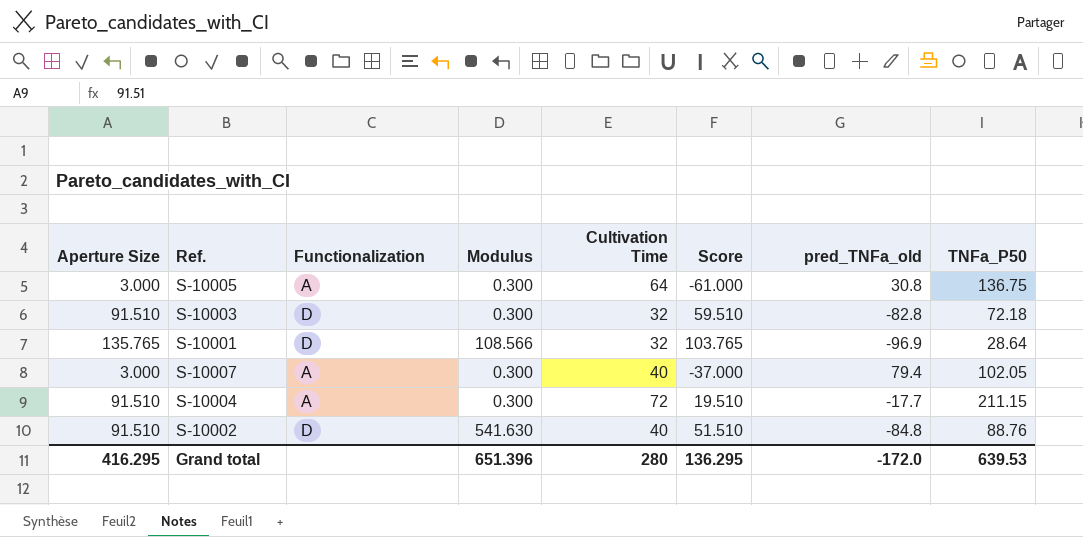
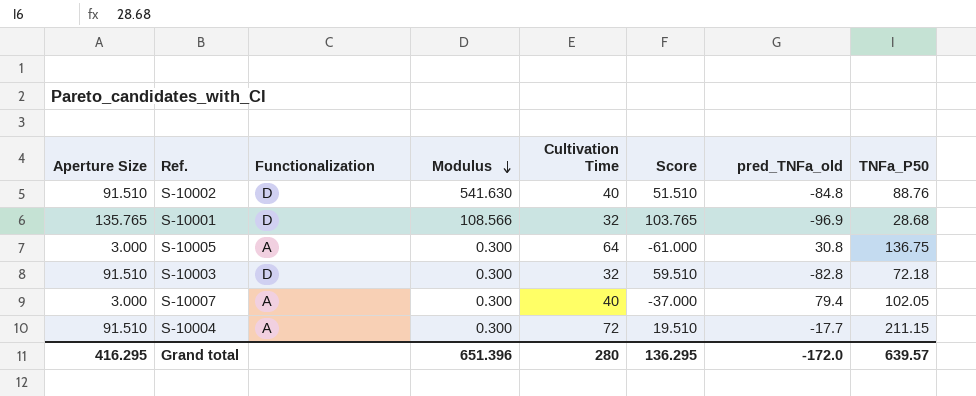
row order: none -> Modulus descending
S-10001 | TNFa_P50: 28.64 -> 28.68
Grand total | TNFa_P50: 639.53 -> 639.57

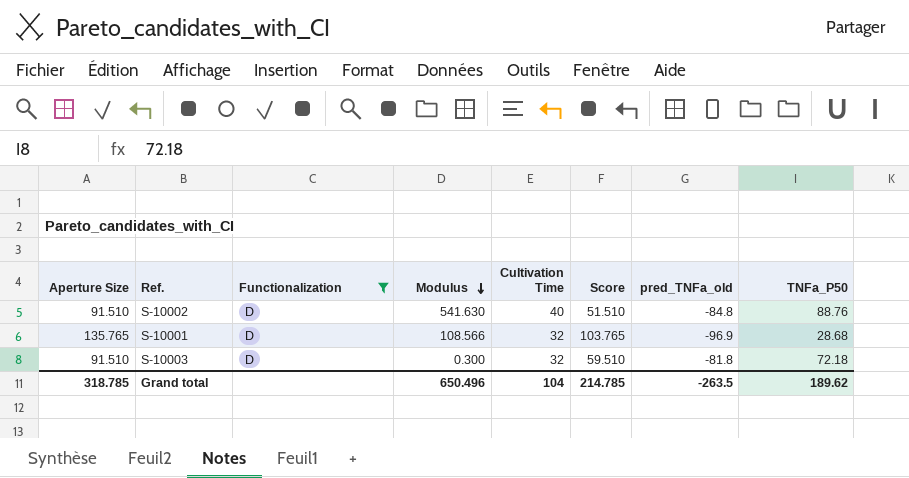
filter: none -> Functionalization = D
S-10003 | pred_TNFa_old: -82.8 -> -81.8
Grand total | Aperture Size: 416.295 -> 318.785
Grand total | Modulus: 651.396 -> 650.496
Grand total | Cultivation Time: 280 -> 104
Grand total | Score: 136.295 -> 214.785
Grand total | pred_TNFa_old: -172.0 -> -263.5
Grand total | TNFa_P50: 639.57 -> 189.62

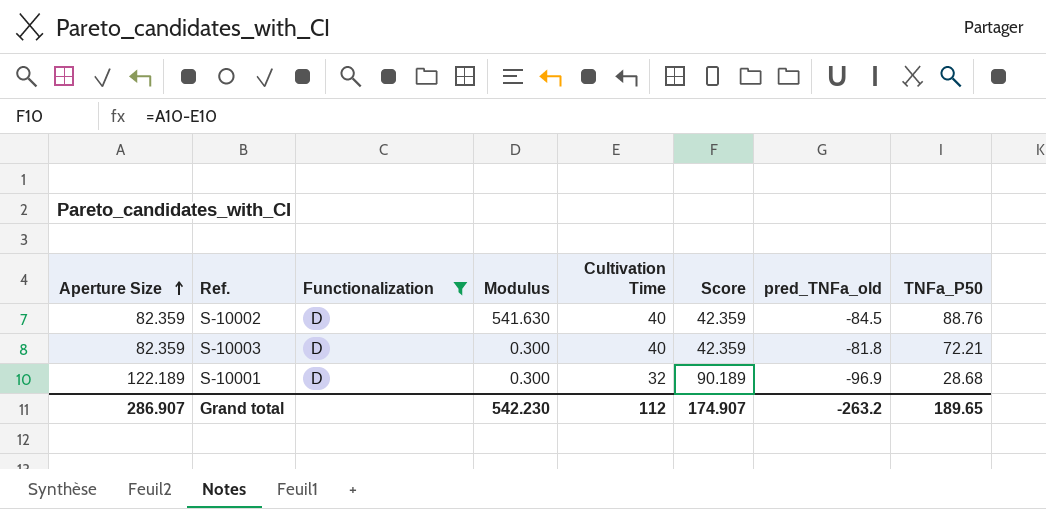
row order: Modulus descending -> Aperture Size ascending
S-10002 | Aperture Size: 91.510 -> 82.359
S-10002 | Score: 51.510 -> 42.359
S-10002 | pred_TNFa_old: -84.8 -> -84.5
S-10003 | Aperture Size: 91.510 -> 82.359
S-10003 | Cultivation Time: 32 -> 40
S-10003 | Score: 59.510 -> 42.359
S-10003 | TNFa_P50: 72.18 -> 72.21
S-10001 | Aperture Size: 135.765 -> 122.189
S-10001 | Modulus: 108.566 -> 0.300
S-10001 | Score: 103.765 -> 90.189
Grand total | Aperture Size: 318.785 -> 286.907
Grand total | Modulus: 650.496 -> 542.230
Grand total | Cultivation Time: 104 -> 112
Grand total | Score: 214.785 -> 174.907
Grand total | pred_TNFa_old: -263.5 -> -263.2
Grand total | TNFa_P50: 189.62 -> 189.65

